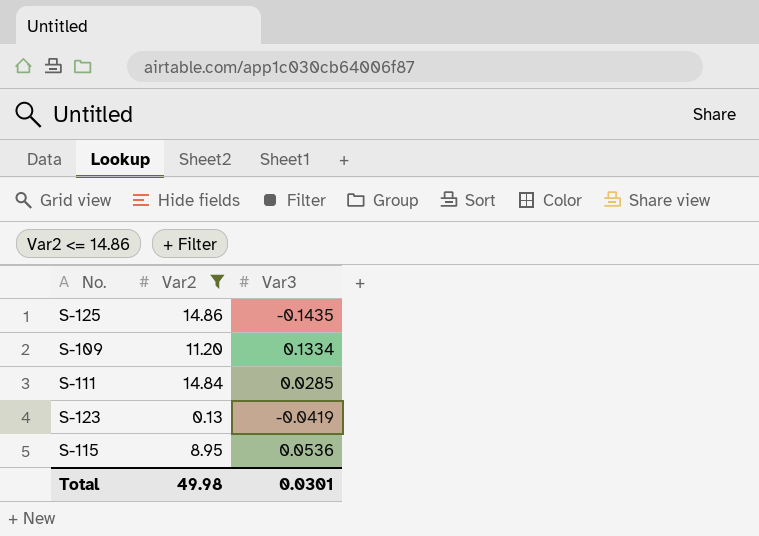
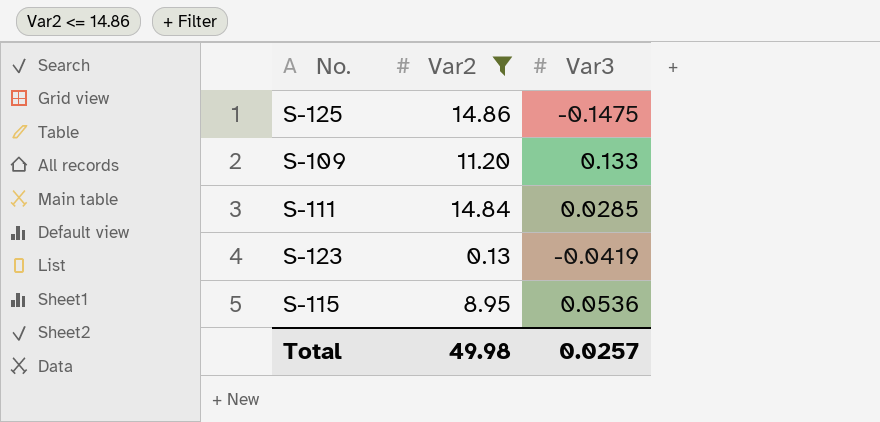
S-125 | Var3: -0.1435 -> -0.1475
S-109 | Var3: 0.1334 -> 0.133
Total | Var3: 0.0301 -> 0.0257

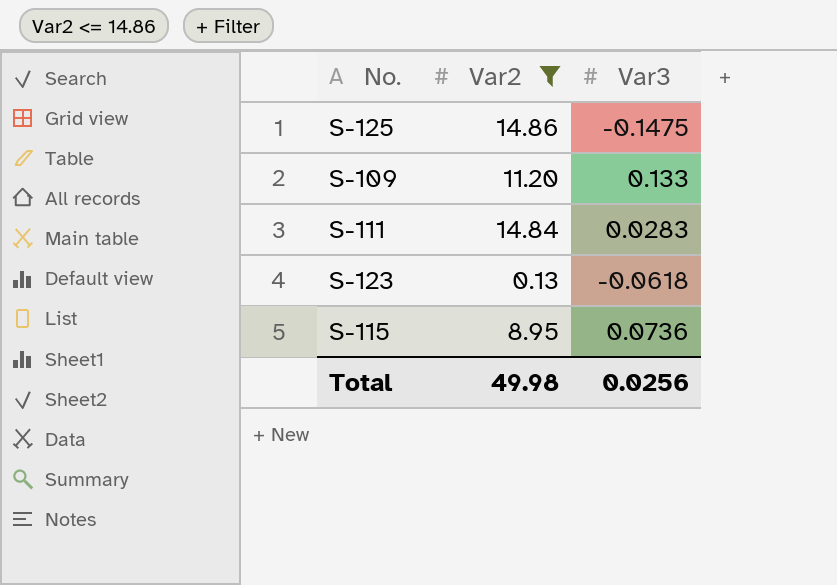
S-111 | Var3: 0.0285 -> 0.0283
S-123 | Var3: -0.0419 -> -0.0618
S-115 | Var3: 0.0536 -> 0.0736
Total | Var3: 0.0257 -> 0.0256

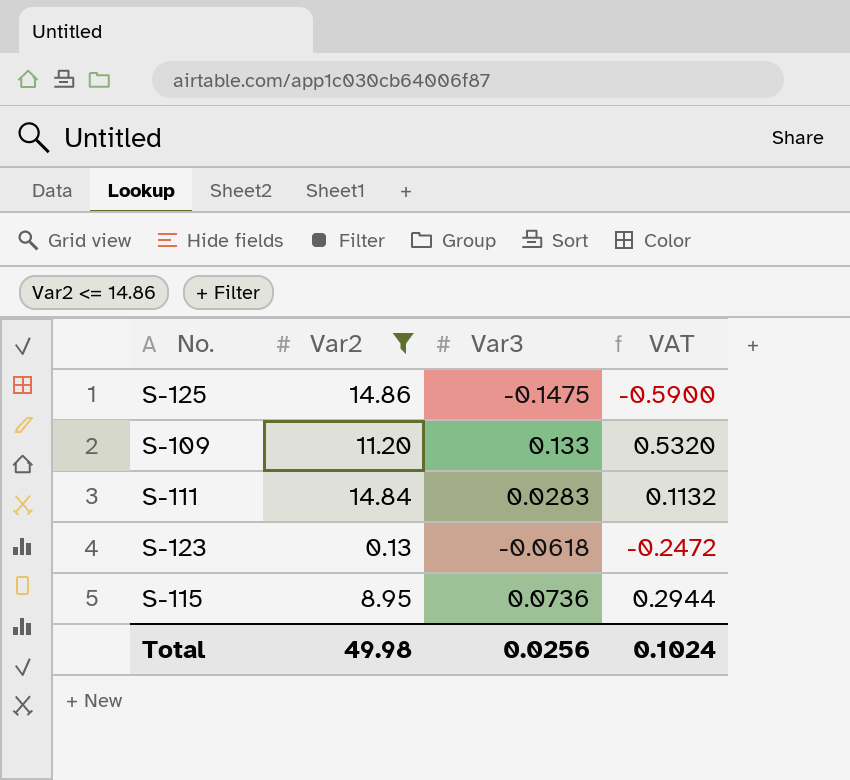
column VAT | formula: none -> [Var3] * 4

